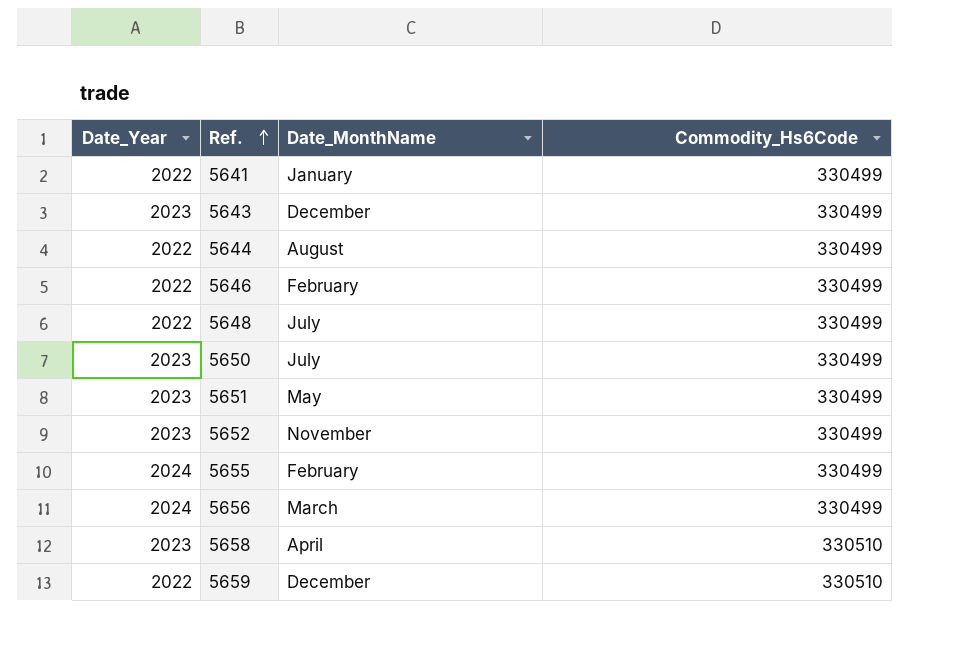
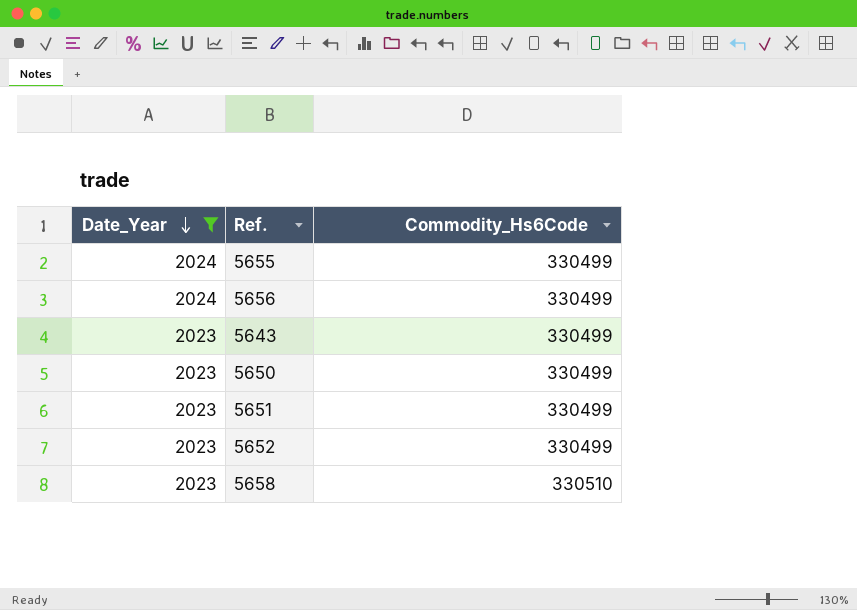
filter: none -> Date_Year != 2022
row order: Ref. ascending -> Date_Year descending
column Date_MonthName | position: 3 -> none

